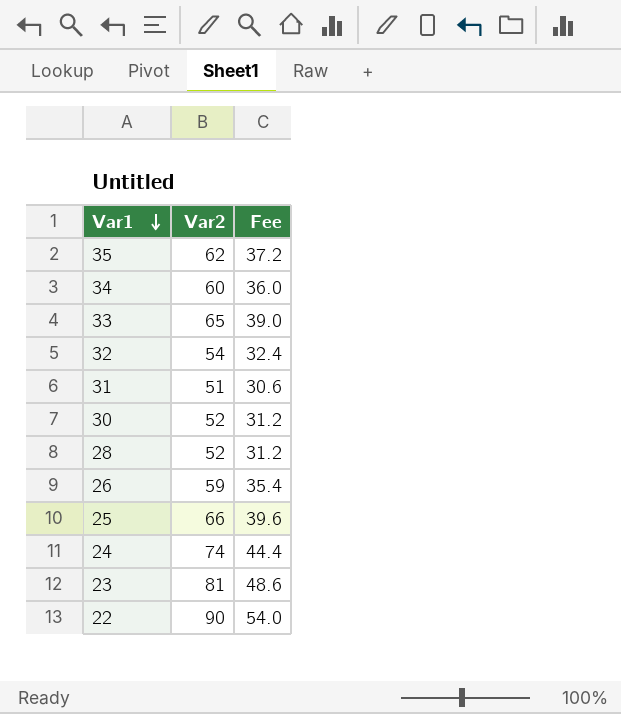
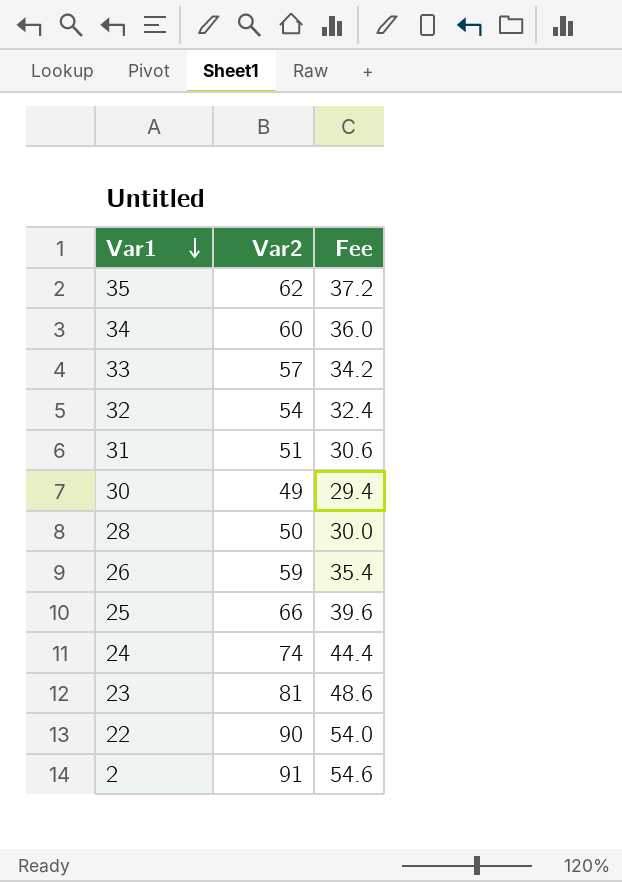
33 | Var2: 65 -> 57
33 | Fee: 39.0 -> 34.2
30 | Var2: 52 -> 49
30 | Fee: 31.2 -> 29.4
28 | Var2: 52 -> 50
28 | Fee: 31.2 -> 30.0
row 2: none -> 91 | 54.6

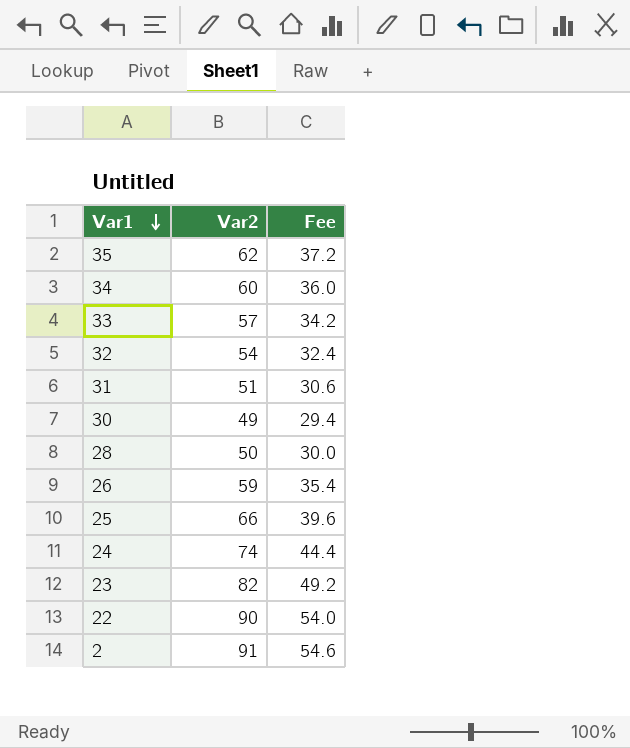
23 | Var2: 81 -> 82
23 | Fee: 48.6 -> 49.2

